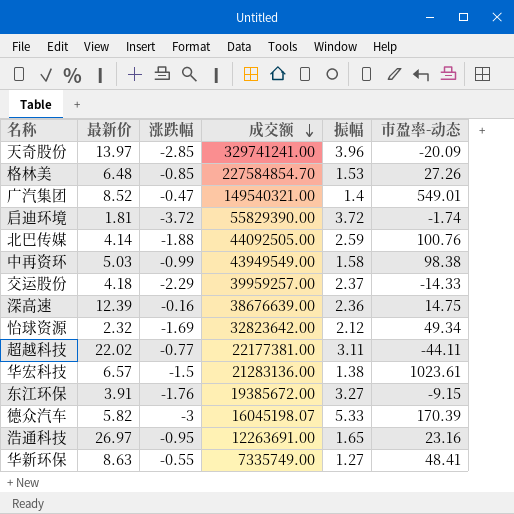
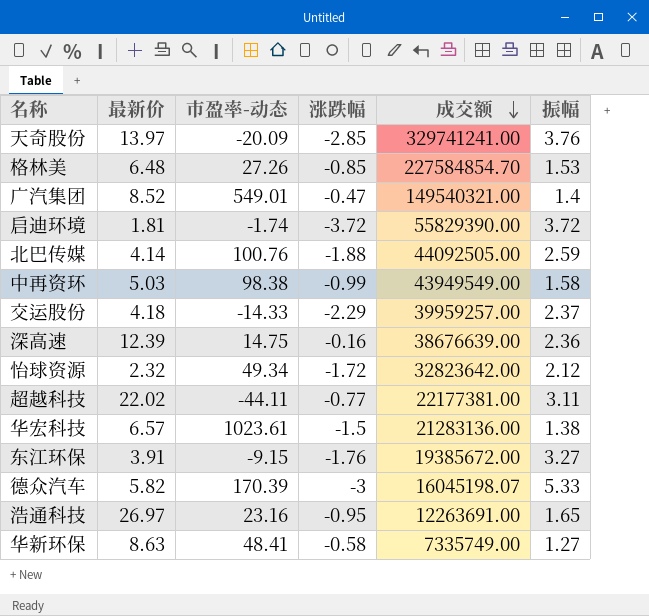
column 市盈率-动态 | position: 6 -> 3
天奇股份 | 振幅: 3.96 -> 3.76
怡球资源 | 涨跌幅: -1.69 -> -1.72
华新环保 | 涨跌幅: -0.55 -> -0.58

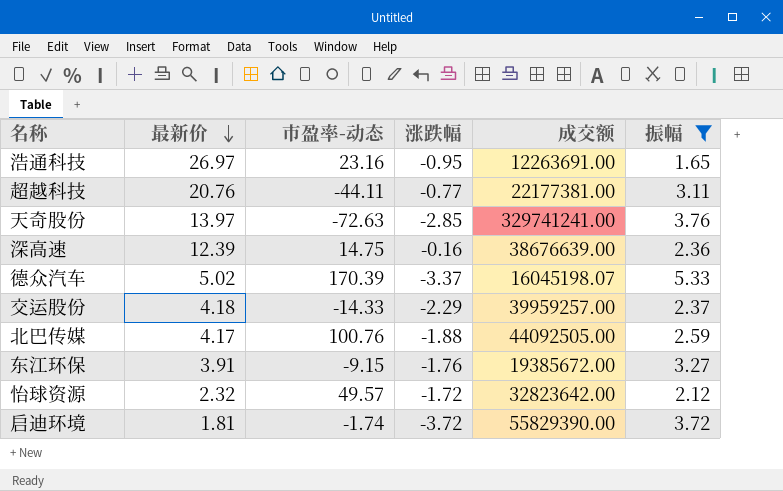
filter: none -> 振幅 >= 1.65
row order: 成交额 descending -> 最新价 descending
超越科技 | 最新价: 22.02 -> 20.76
天奇股份 | 市盈率-动态: -20.09 -> -72.63
德众汽车 | 最新价: 5.82 -> 5.02
德众汽车 | 涨跌幅: -3 -> -3.37
北巴传媒 | 最新价: 4.14 -> 4.17
怡球资源 | 市盈率-动态: 49.34 -> 49.57

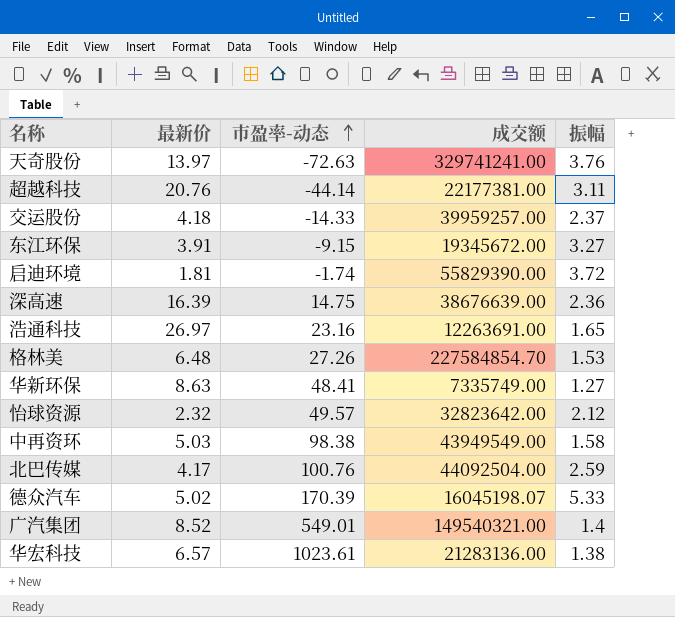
filter: 振幅 >= 1.65 -> none
row order: 最新价 descending -> 市盈率-动态 ascending
column 涨跌幅 | position: 4 -> none
超越科技 | 市盈率-动态: -44.11 -> -44.14
东江环保 | 成交额: 19385672.00 -> 19345672.00
深高速 | 最新价: 12.39 -> 16.39
北巴传媒 | 成交额: 44092505.00 -> 44092504.00

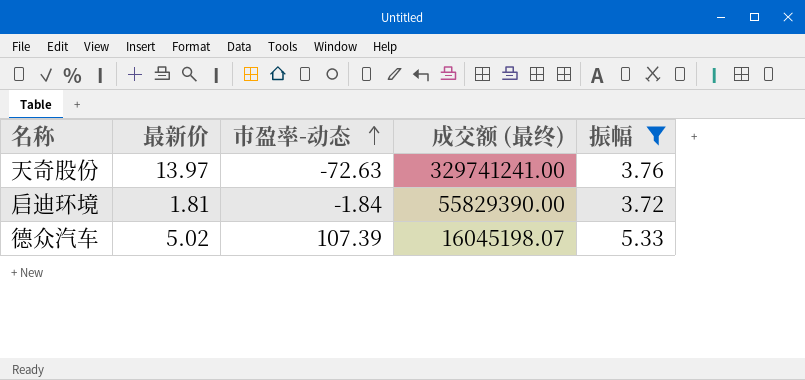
filter: none -> 振幅 >= 3.72
column name: 成交额 -> 成交额 (最终)
启迪环境 | 市盈率-动态: -1.74 -> -1.84
德众汽车 | 市盈率-动态: 170.39 -> 107.39

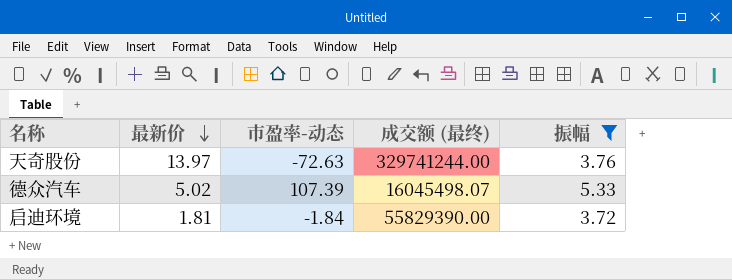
row order: 市盈率-动态 ascending -> 最新价 descending
天奇股份 | 成交额 (最终): 329741241.00 -> 329741244.00
德众汽车 | 成交额 (最终): 16045198.07 -> 16045498.07

